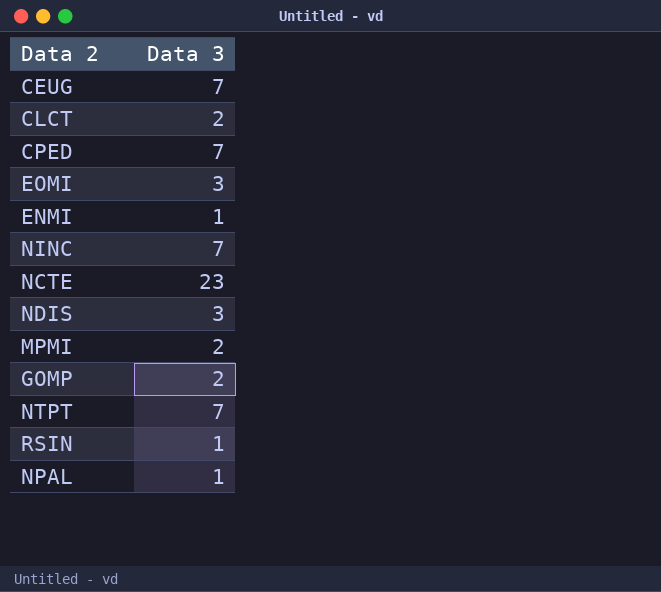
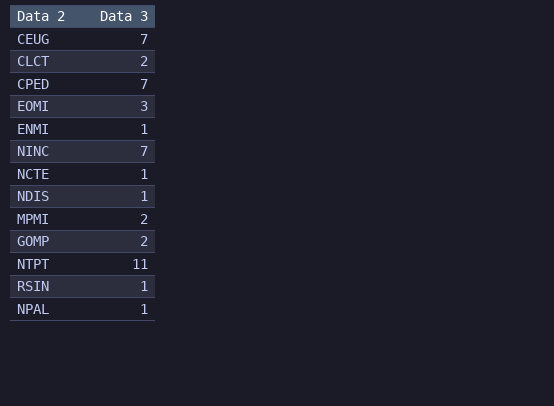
NCTE | Data 3: 23 -> 1
NDIS | Data 3: 3 -> 1
NTPT | Data 3: 7 -> 11

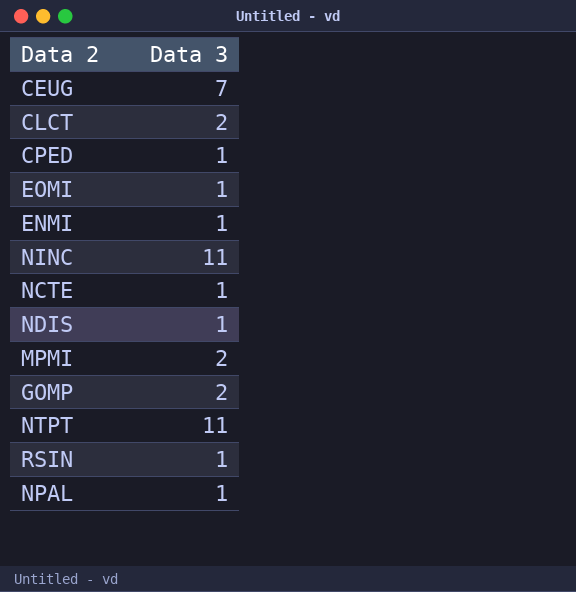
CPED | Data 3: 7 -> 1
EOMI | Data 3: 3 -> 1
NINC | Data 3: 7 -> 11

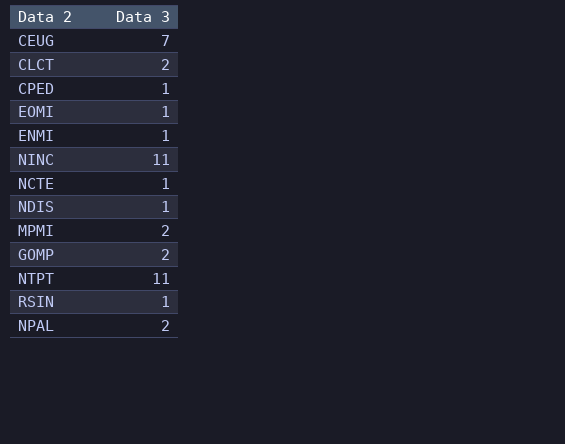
NPAL | Data 3: 1 -> 2

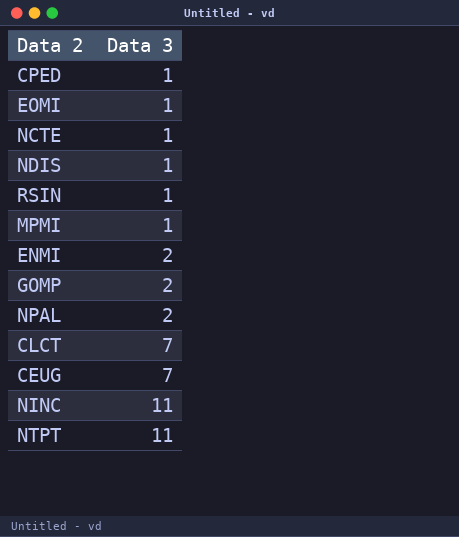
row order: none -> Data 3 ascending
MPMI | Data 3: 2 -> 1
ENMI | Data 3: 1 -> 2
CLCT | Data 3: 2 -> 7

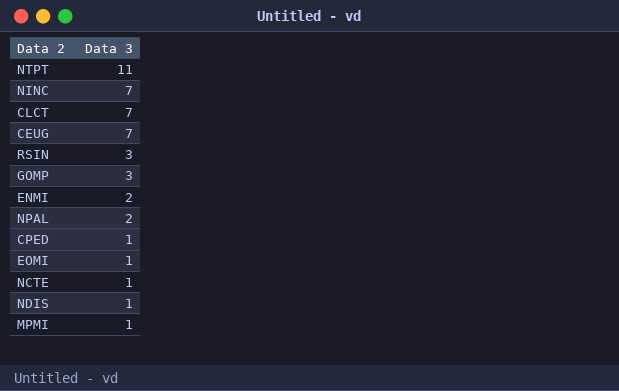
row order: Data 3 ascending -> Data 3 descending
NINC | Data 3: 11 -> 7
RSIN | Data 3: 1 -> 3
GOMP | Data 3: 2 -> 3

